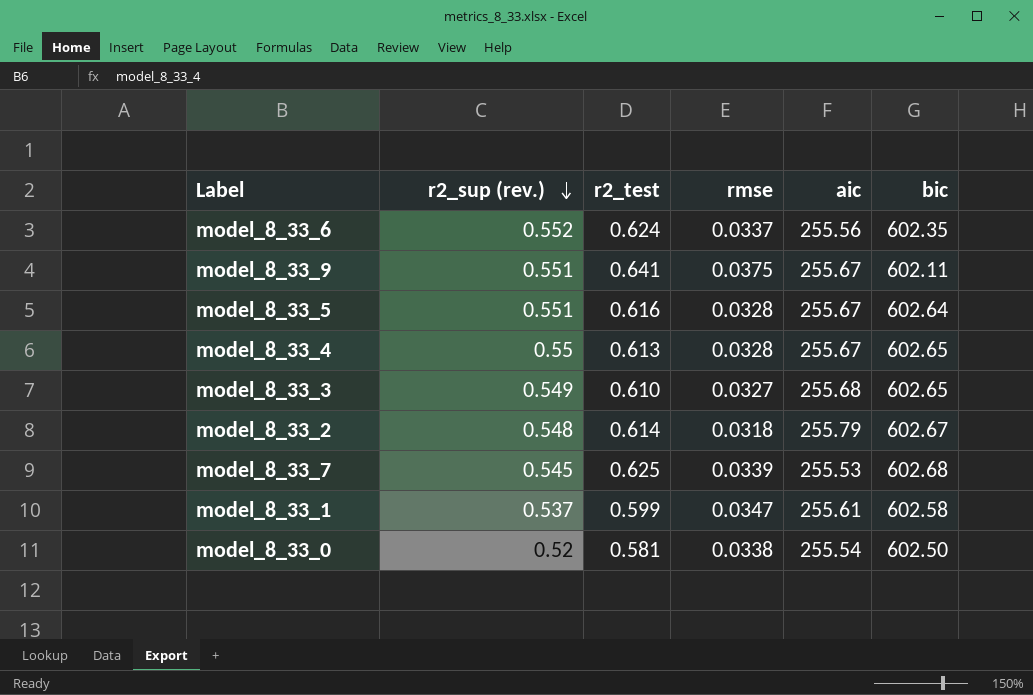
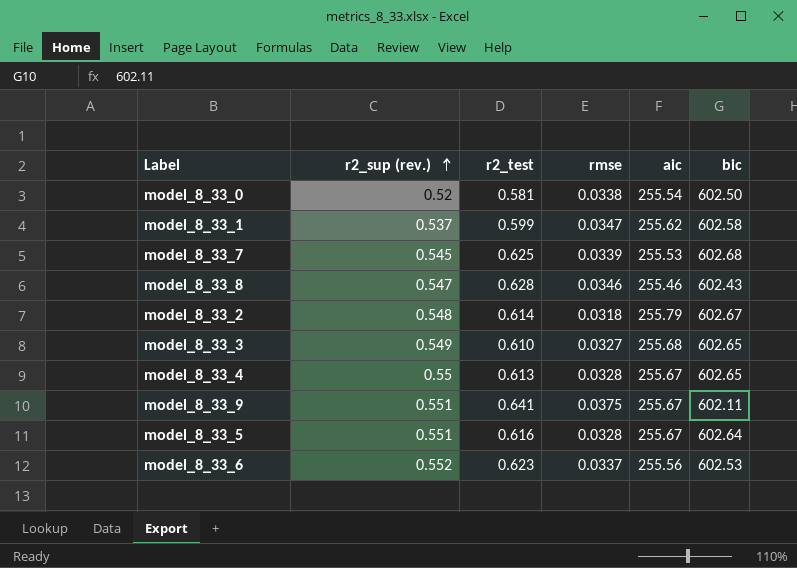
row order: r2_sup (rev.) descending -> r2_sup (rev.) ascending
model_8_33_1 | aic: 255.61 -> 255.62
row model_8_33_8: none -> 0.547 | 0.628 | 0.0346 | 255.46 | 602.43
model_8_33_6 | r2_test: 0.624 -> 0.623
model_8_33_6 | bic: 602.35 -> 602.53

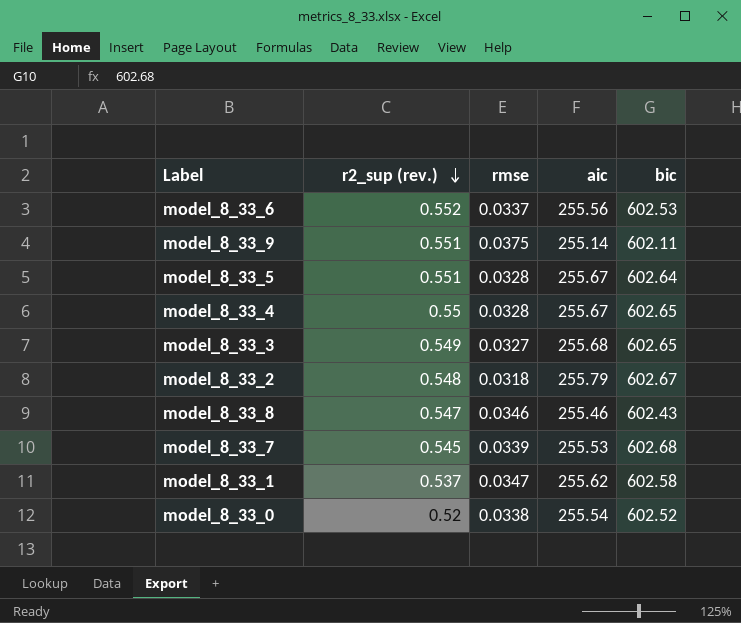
row order: r2_sup (rev.) ascending -> r2_sup (rev.) descending
column r2_test | position: 3 -> none
model_8_33_9 | aic: 255.67 -> 255.14
model_8_33_0 | bic: 602.50 -> 602.52

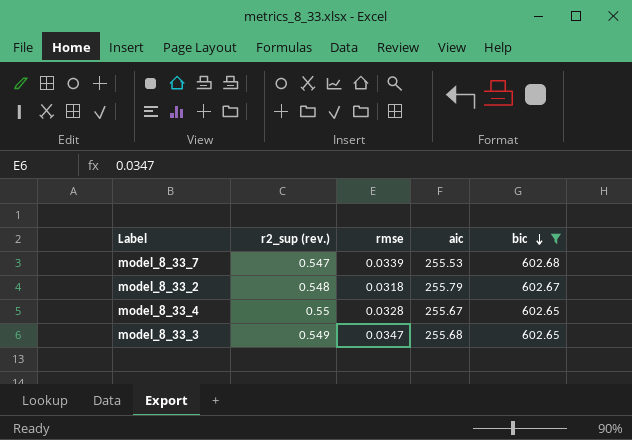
filter: none -> bic >= 602.65
row order: r2_sup (rev.) descending -> bic descending
model_8_33_7 | r2_sup (rev.): 0.545 -> 0.547
model_8_33_3 | rmse: 0.0327 -> 0.0347

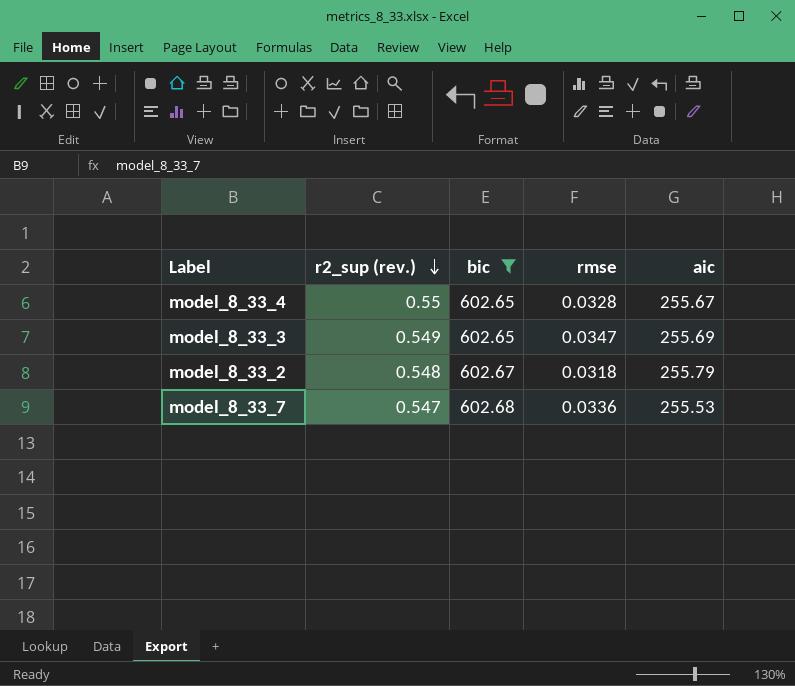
row order: bic descending -> r2_sup (rev.) descending
column bic | position: 5 -> 3
model_8_33_3 | aic: 255.68 -> 255.69
model_8_33_7 | rmse: 0.0339 -> 0.0336

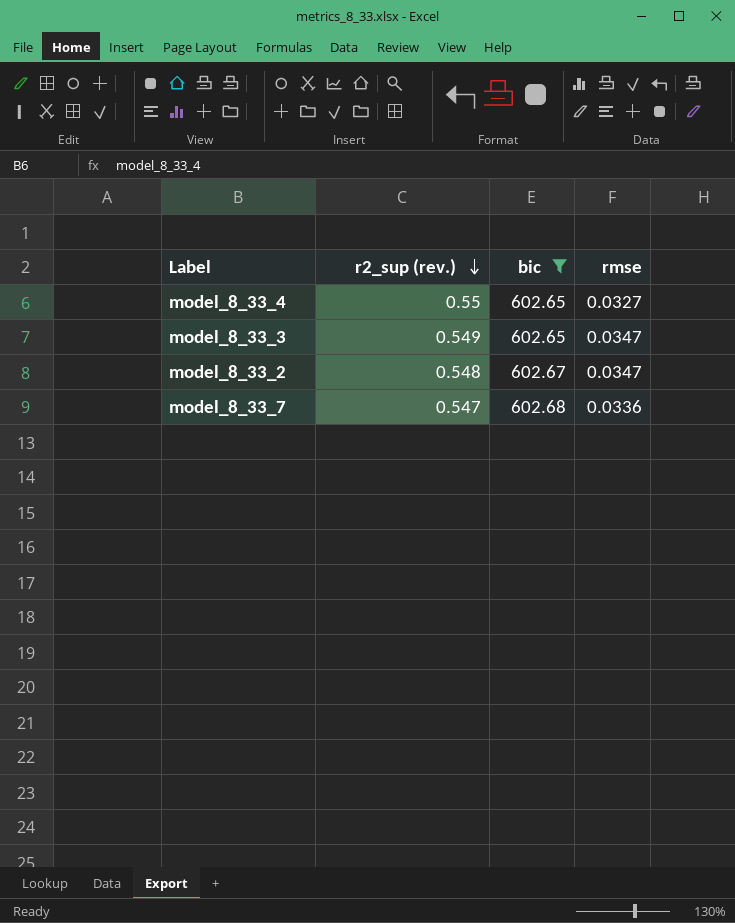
column aic | position: 5 -> none
model_8_33_4 | rmse: 0.0328 -> 0.0327
model_8_33_2 | rmse: 0.0318 -> 0.0347

